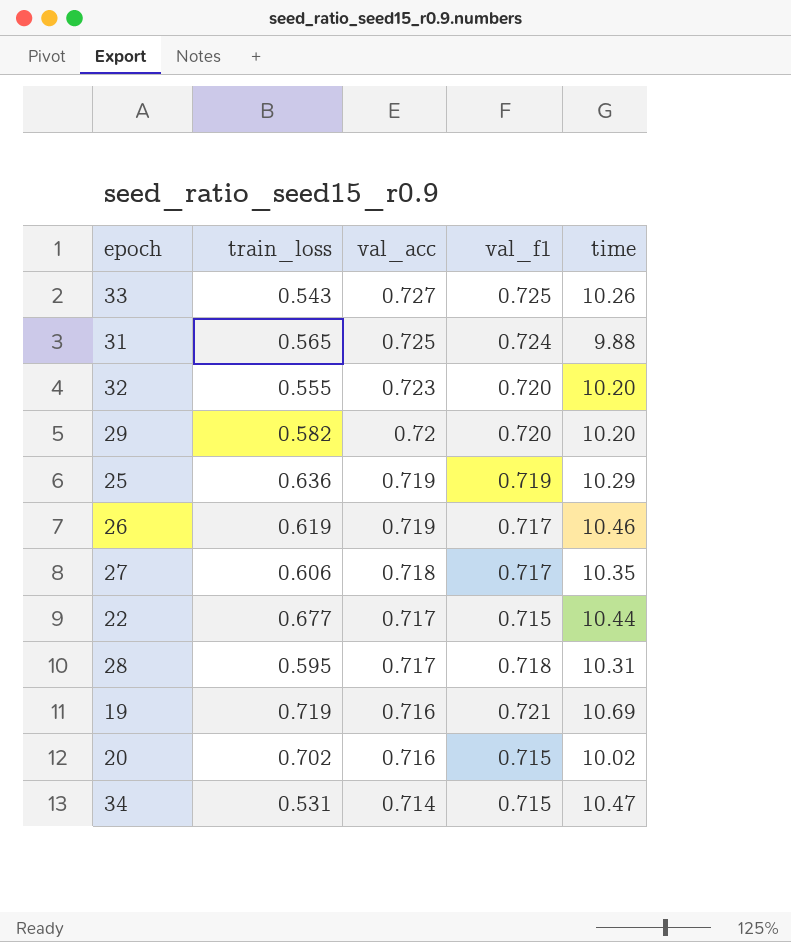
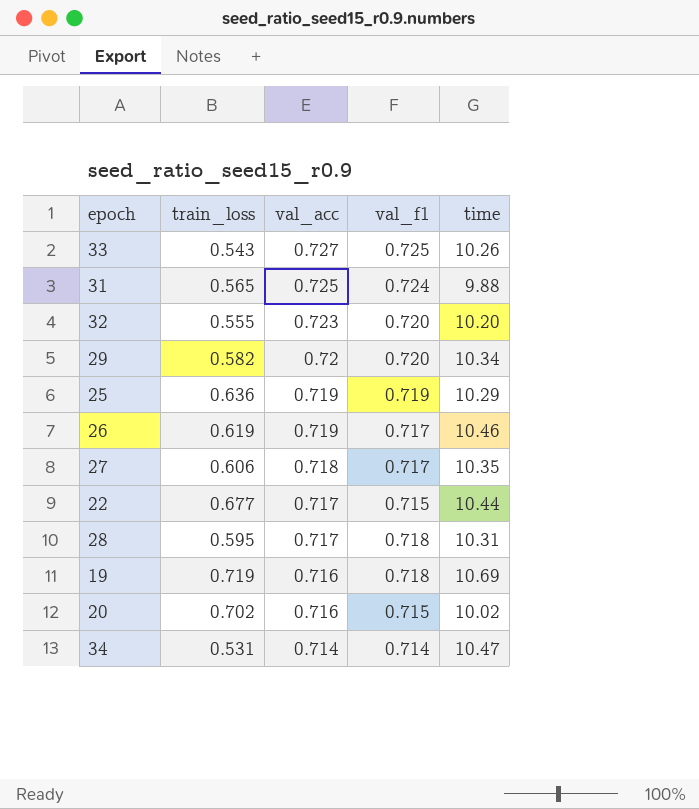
29 | time: 10.20 -> 10.34
19 | val_f1: 0.721 -> 0.718
34 | val_f1: 0.715 -> 0.714

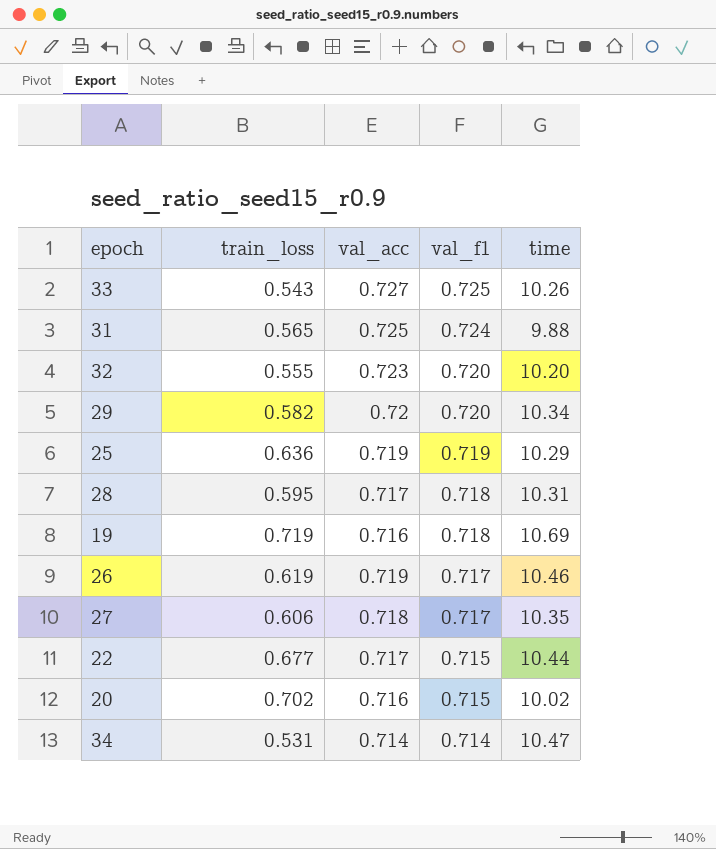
row order: val_acc descending -> val_f1 descending

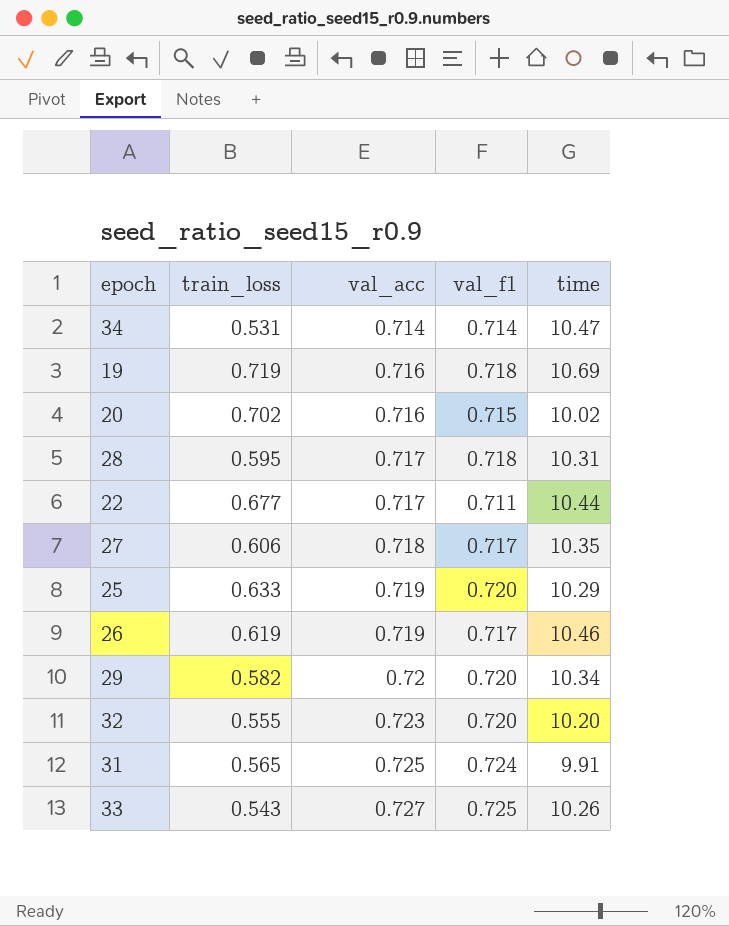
row order: val_f1 descending -> val_acc ascending
22 | val_f1: 0.715 -> 0.711
25 | train_loss: 0.636 -> 0.633
25 | val_f1: 0.719 -> 0.720
31 | time: 9.88 -> 9.91

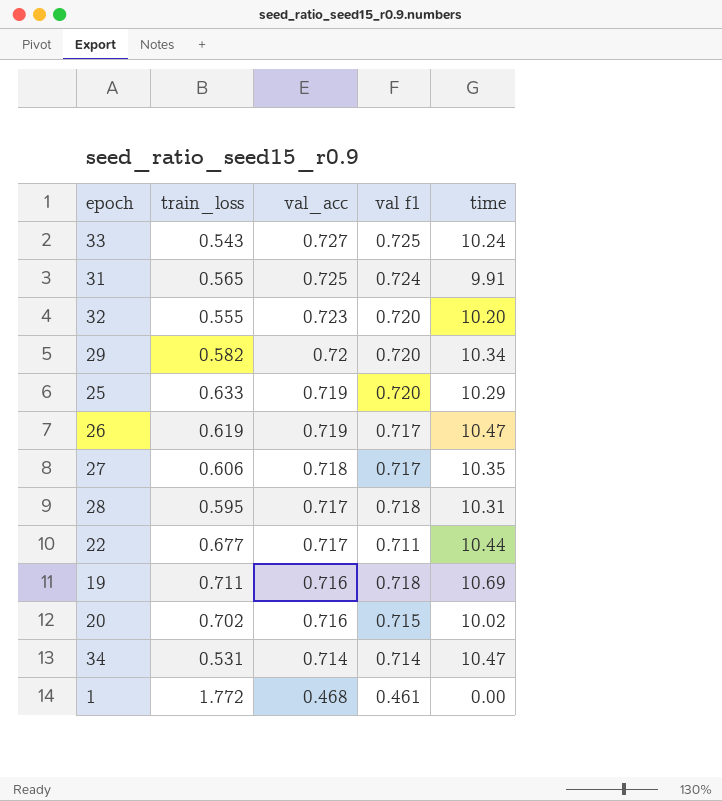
row order: val_acc ascending -> val_acc descending
column name: val_f1 -> val f1
33 | time: 10.26 -> 10.24
26 | time: 10.46 -> 10.47
19 | train_loss: 0.719 -> 0.711
row 1: none -> 1.772 | 0.468 | 0.461 | 0.00

